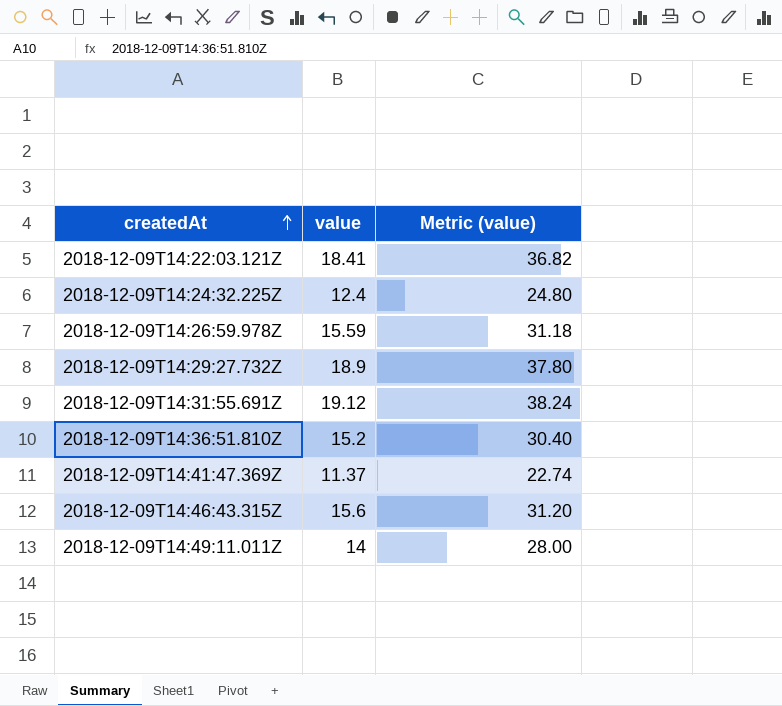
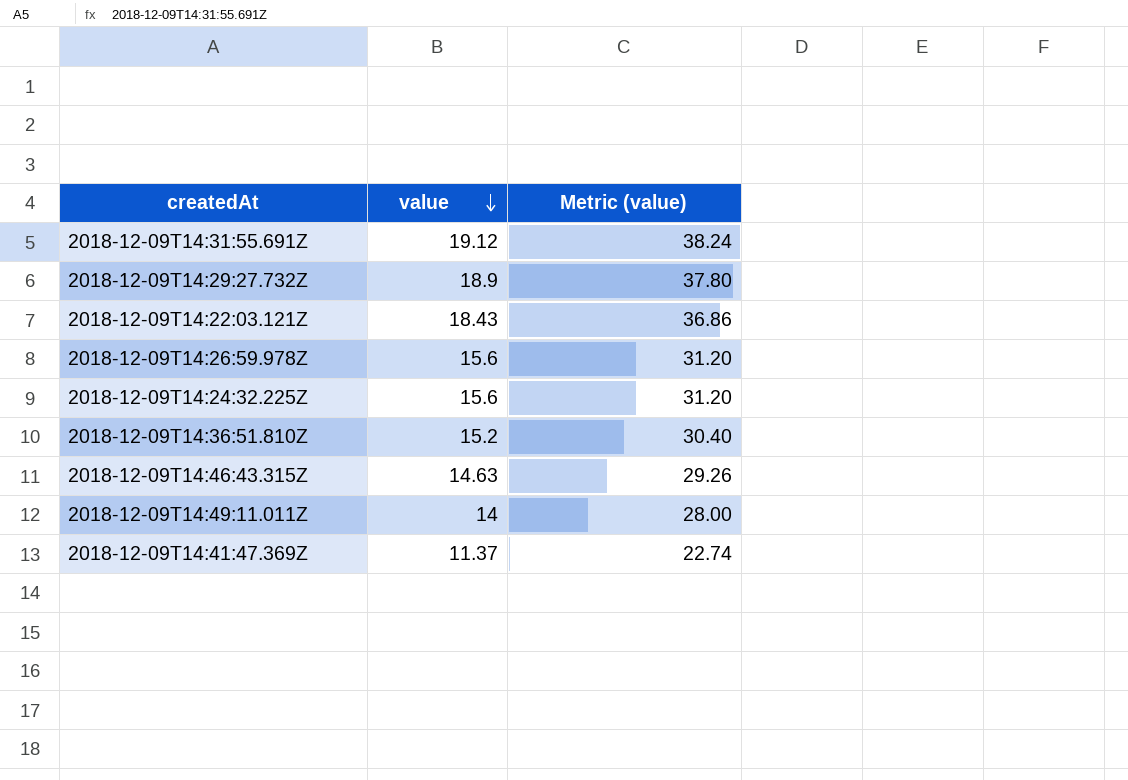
row order: createdAt ascending -> value descending
2018-12-09T14:22:03.121Z | value: 18.41 -> 18.43
2018-12-09T14:22:03.121Z | Metric (value): 36.82 -> 36.86
2018-12-09T14:26:59.978Z | value: 15.59 -> 15.6
2018-12-09T14:26:59.978Z | Metric (value): 31.18 -> 31.20
2018-12-09T14:24:32.225Z | value: 12.4 -> 15.6
2018-12-09T14:24:32.225Z | Metric (value): 24.80 -> 31.20
2018-12-09T14:46:43.315Z | value: 15.6 -> 14.63
2018-12-09T14:46:43.315Z | Metric (value): 31.20 -> 29.26

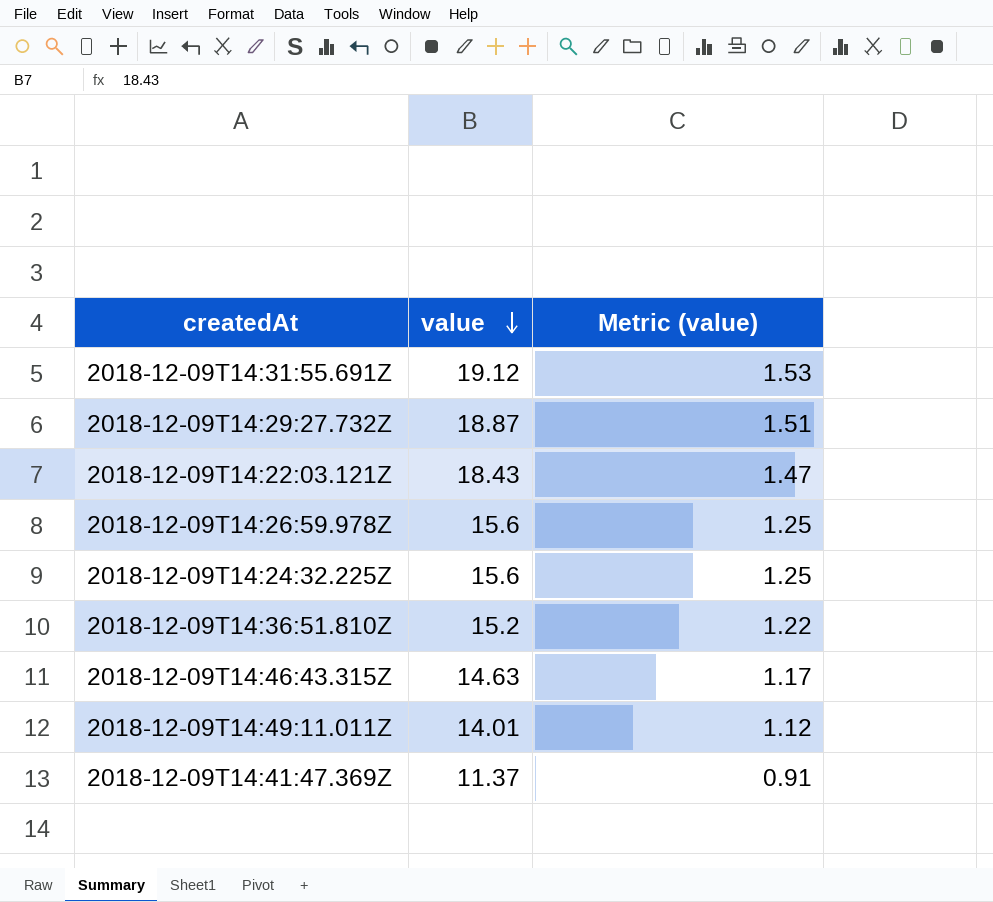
column Metric (value) | formula: [value] * 2 -> [value] * 0.08
2018-12-09T14:29:27.732Z | value: 18.9 -> 18.87
2018-12-09T14:49:11.011Z | value: 14 -> 14.01

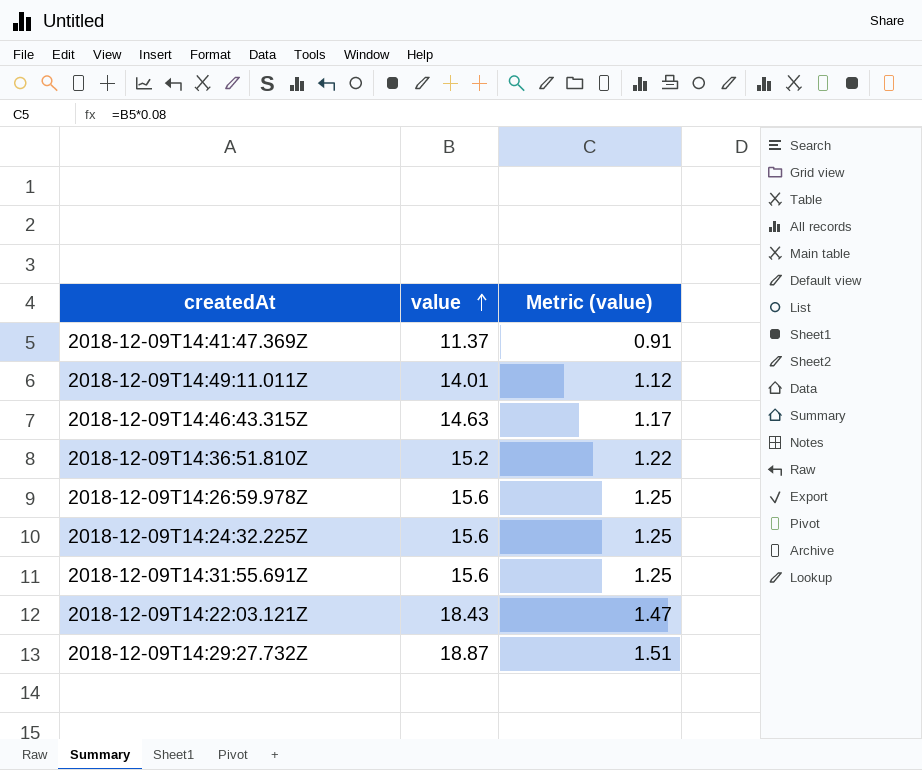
row order: value descending -> value ascending
2018-12-09T14:31:55.691Z | value: 19.12 -> 15.6
2018-12-09T14:31:55.691Z | Metric (value): 1.53 -> 1.25

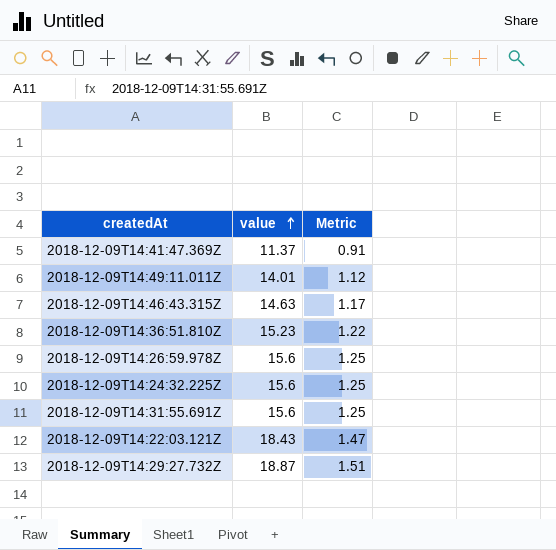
column name: Metric (value) -> Metric
2018-12-09T14:36:51.810Z | value: 15.2 -> 15.23

